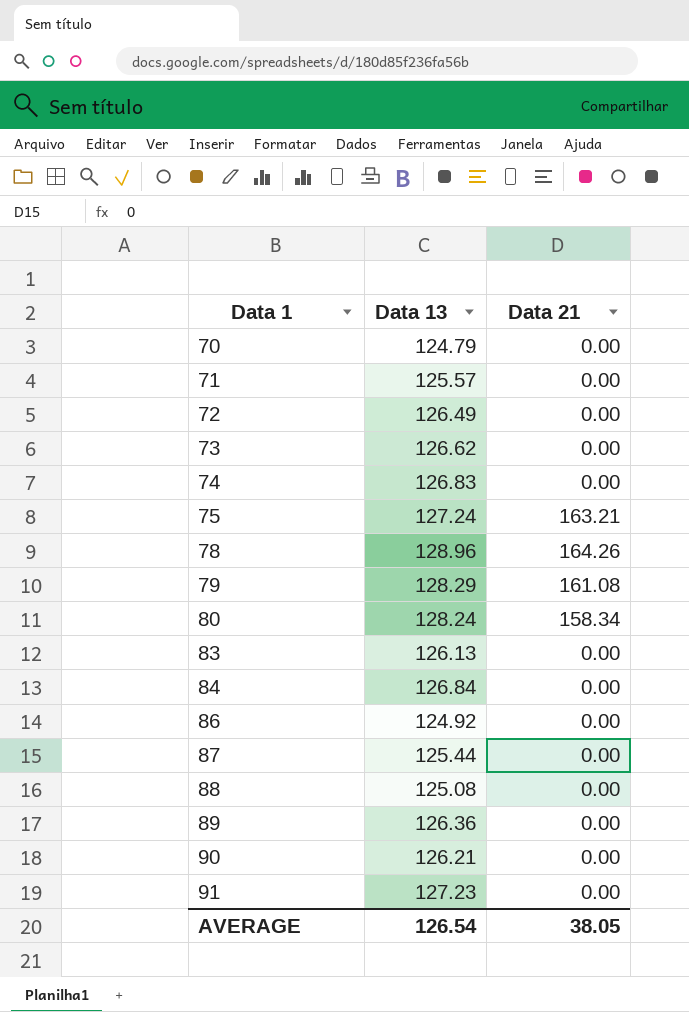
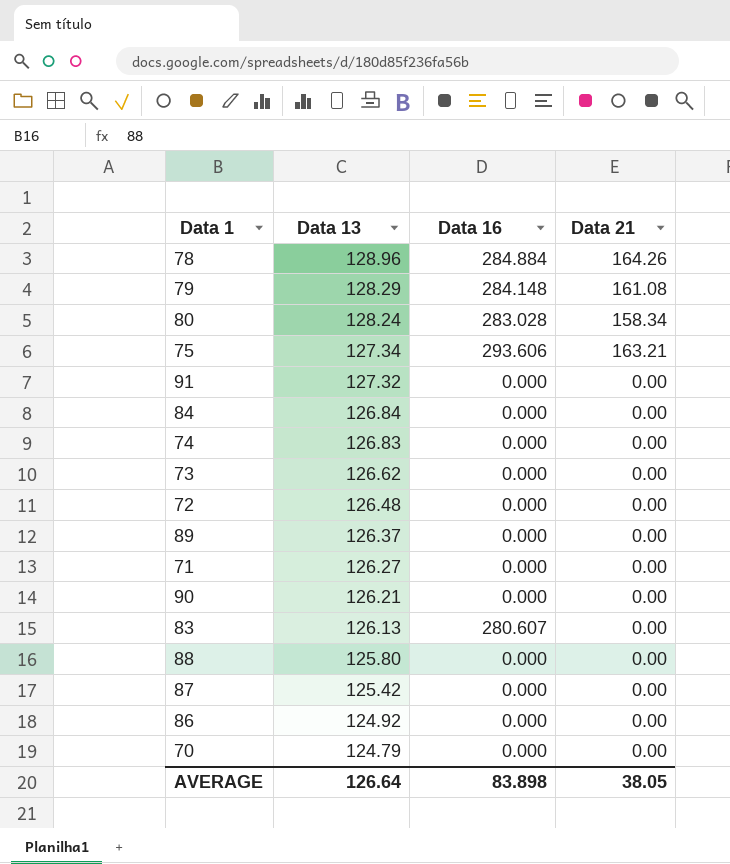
row order: Data 1 ascending -> Data 13 descending
column Data 16 | position: none -> 3
75 | Data 13: 127.24 -> 127.34
91 | Data 13: 127.23 -> 127.32
72 | Data 13: 126.49 -> 126.48
89 | Data 13: 126.36 -> 126.37
71 | Data 13: 125.57 -> 126.27
88 | Data 13: 125.08 -> 125.80
87 | Data 13: 125.44 -> 125.42
AVERAGE | Data 13: 126.54 -> 126.64

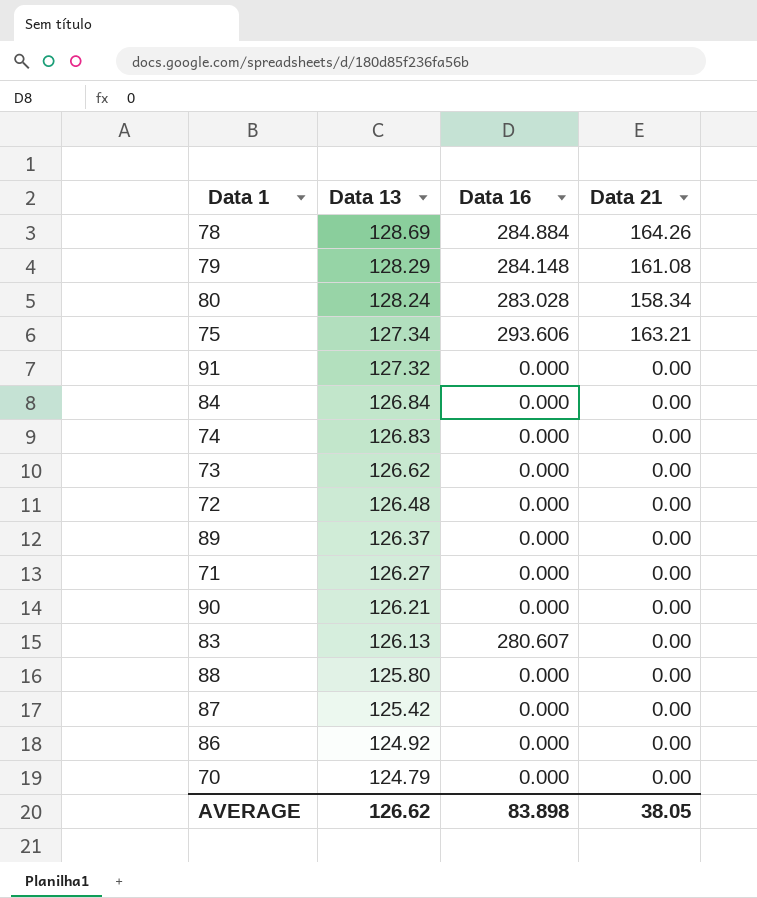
78 | Data 13: 128.96 -> 128.69
AVERAGE | Data 13: 126.64 -> 126.62

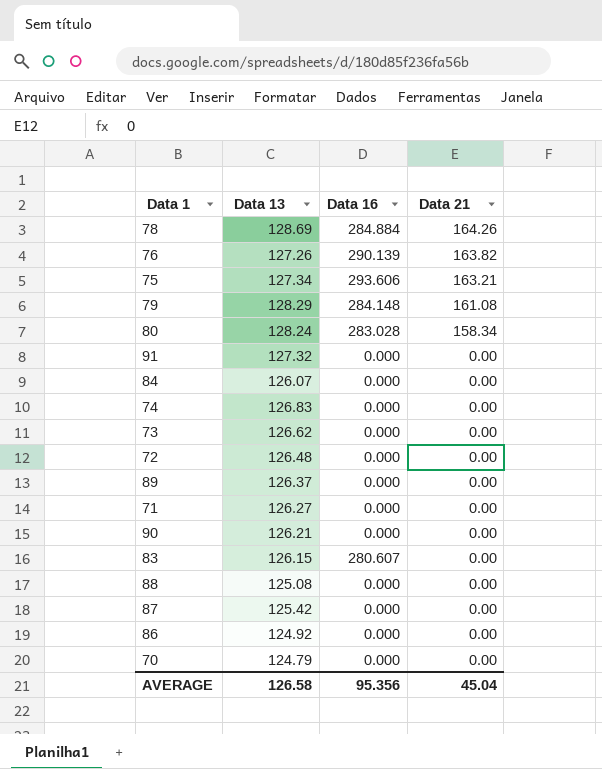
row order: Data 13 descending -> Data 21 descending
row 76: none -> 127.26 | 290.139 | 163.82
84 | Data 13: 126.84 -> 126.07
83 | Data 13: 126.13 -> 126.15
88 | Data 13: 125.80 -> 125.08
AVERAGE | Data 13: 126.62 -> 126.58
AVERAGE | Data 16: 83.898 -> 95.356
AVERAGE | Data 21: 38.05 -> 45.04

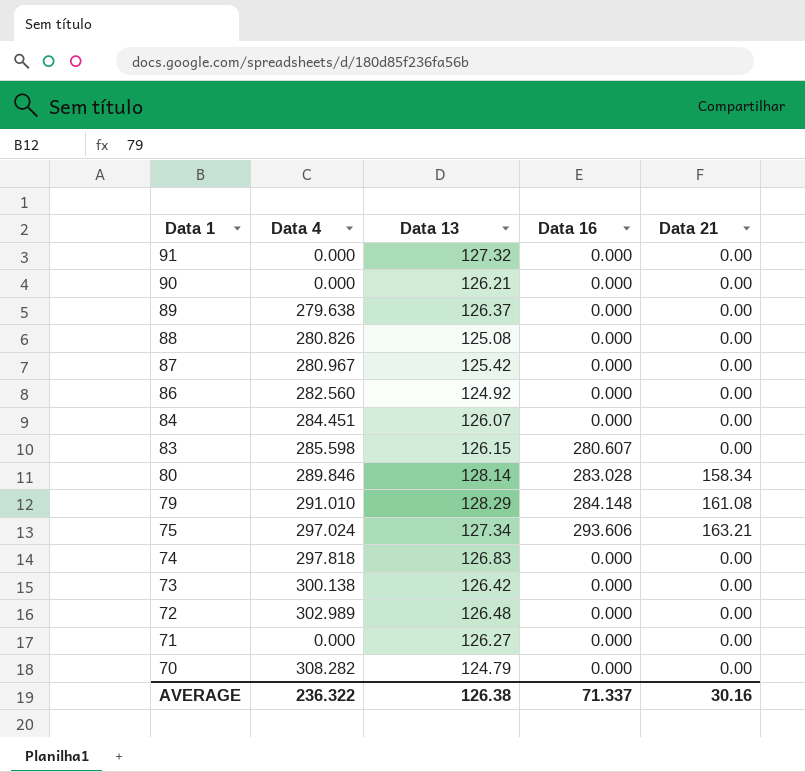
row order: Data 21 descending -> Data 1 descending
column Data 4 | position: none -> 2
row 78: 128.69 | 284.884 | 164.26 -> none
row 76: 127.26 | 290.139 | 163.82 -> none
80 | Data 13: 128.24 -> 128.14
73 | Data 13: 126.62 -> 126.42
AVERAGE | Data 13: 126.58 -> 126.38
AVERAGE | Data 16: 95.356 -> 71.337
AVERAGE | Data 21: 45.04 -> 30.16

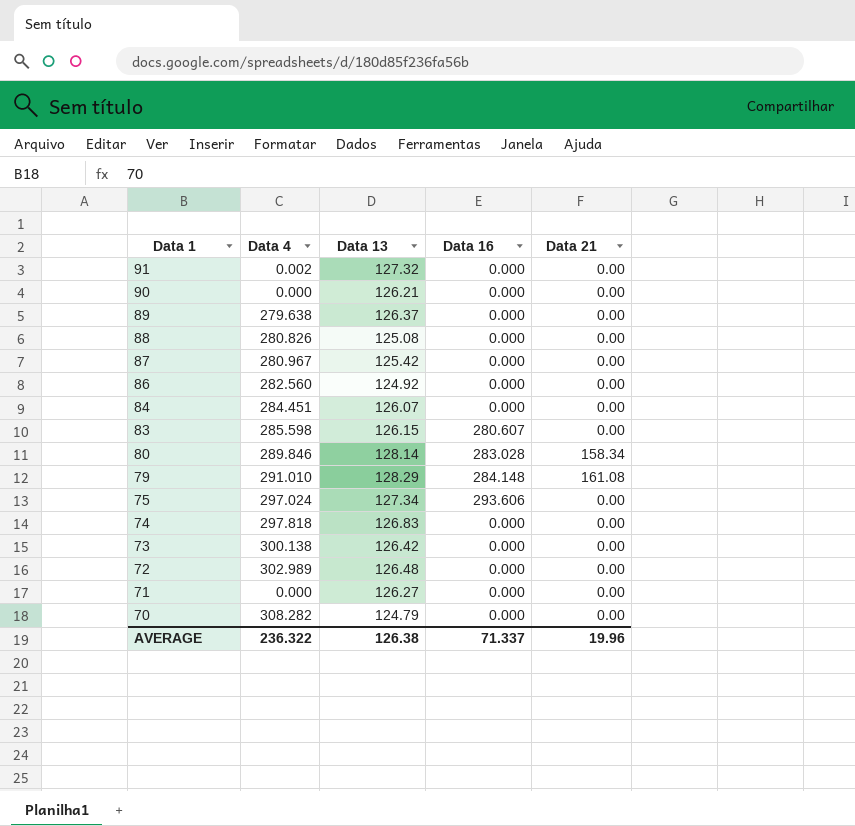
91 | Data 4: 0.000 -> 0.002
75 | Data 21: 163.21 -> 0.00
AVERAGE | Data 21: 30.16 -> 19.96

